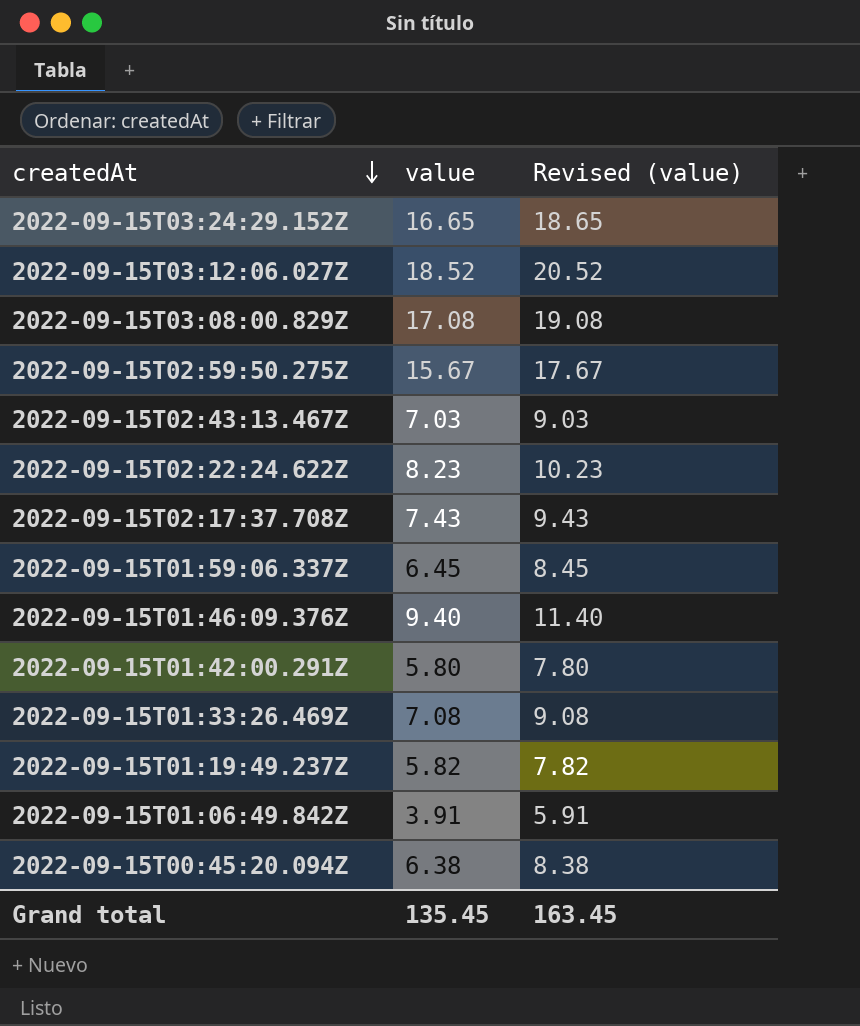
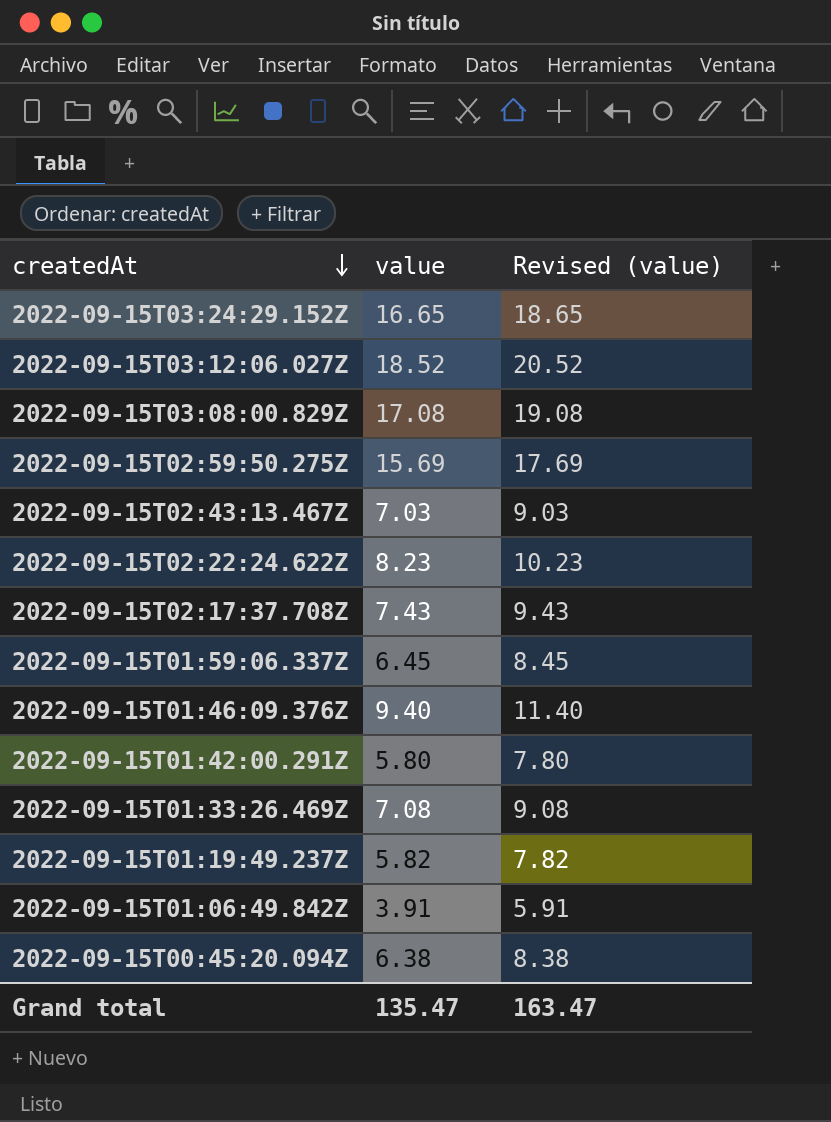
2022-09-15T02:59:50.275Z | value: 15.67 -> 15.69
2022-09-15T02:59:50.275Z | Revised (value): 17.67 -> 17.69
Grand total | value: 135.45 -> 135.47
Grand total | Revised (value): 163.45 -> 163.47

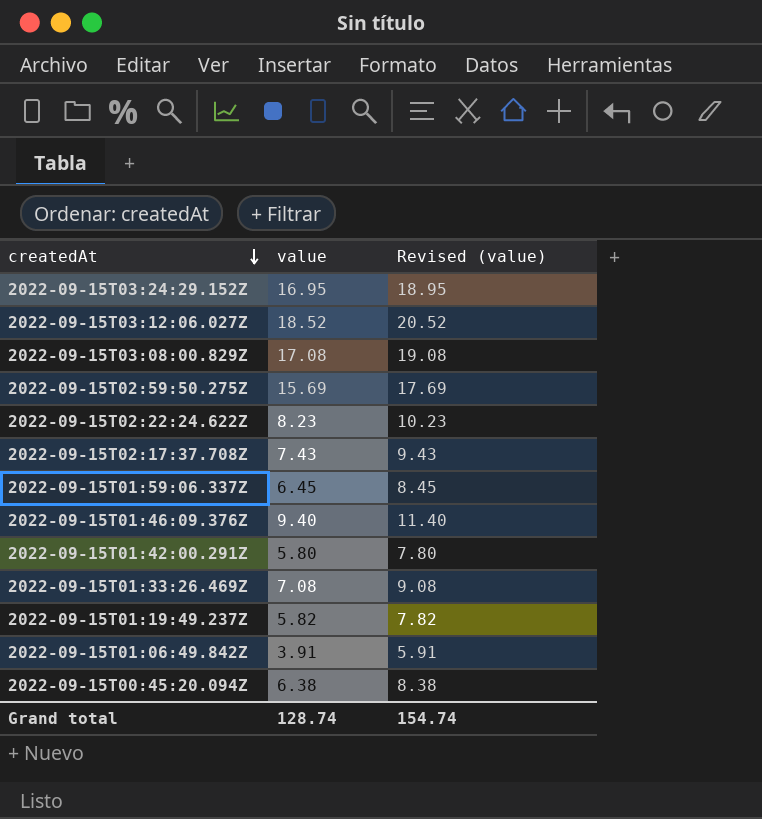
row 2022-09-15T02:43:13.467Z: 7.03 | 9.03 -> none
2022-09-15T03:24:29.152Z | value: 16.65 -> 16.95
2022-09-15T03:24:29.152Z | Revised (value): 18.65 -> 18.95
Grand total | value: 135.47 -> 128.74
Grand total | Revised (value): 163.47 -> 154.74

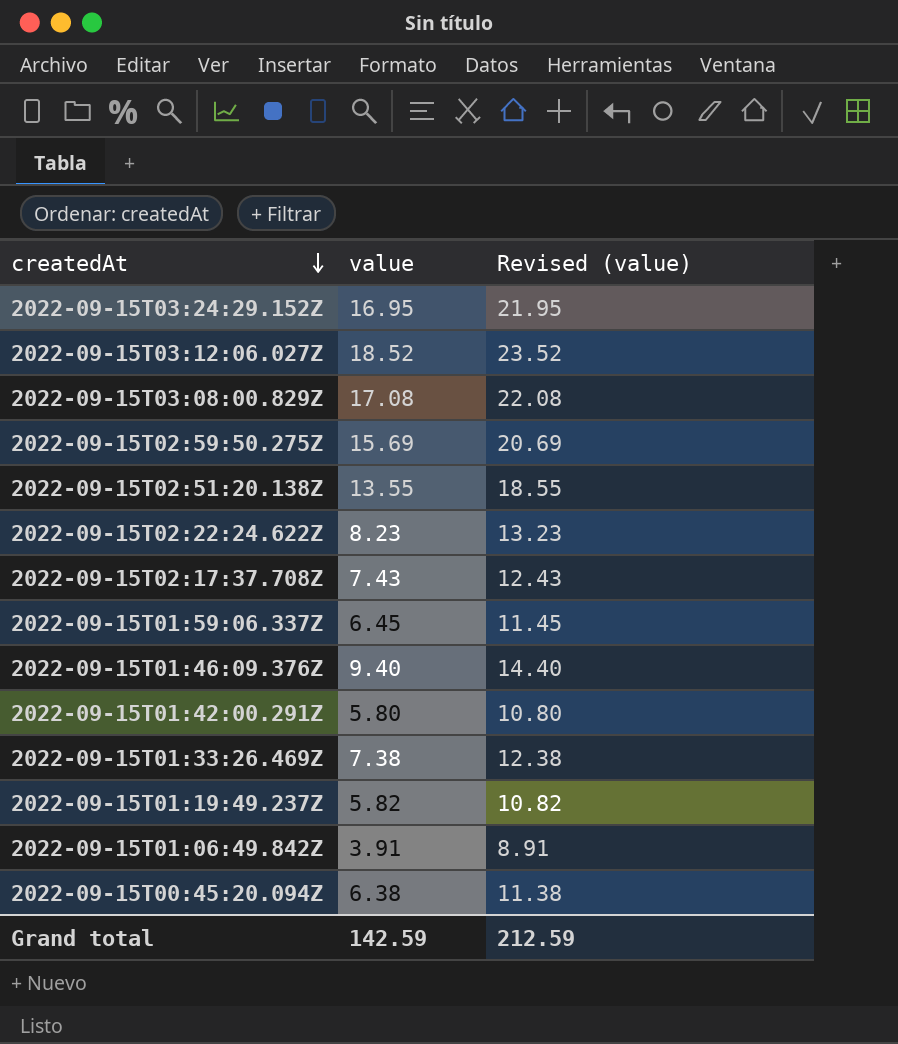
column Revised (value) | formula: [value] + 2 -> [value] + 5
row 2022-09-15T02:51:20.138Z: none -> 13.55 | 18.55
2022-09-15T01:33:26.469Z | value: 7.08 -> 7.38
Grand total | value: 128.74 -> 142.59
Grand total | Revised (value): 154.74 -> 212.59

